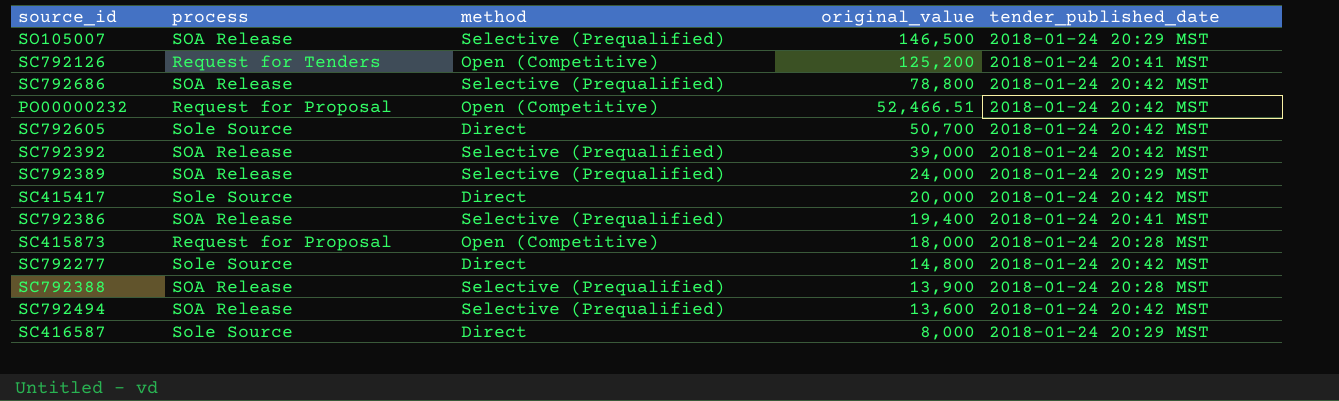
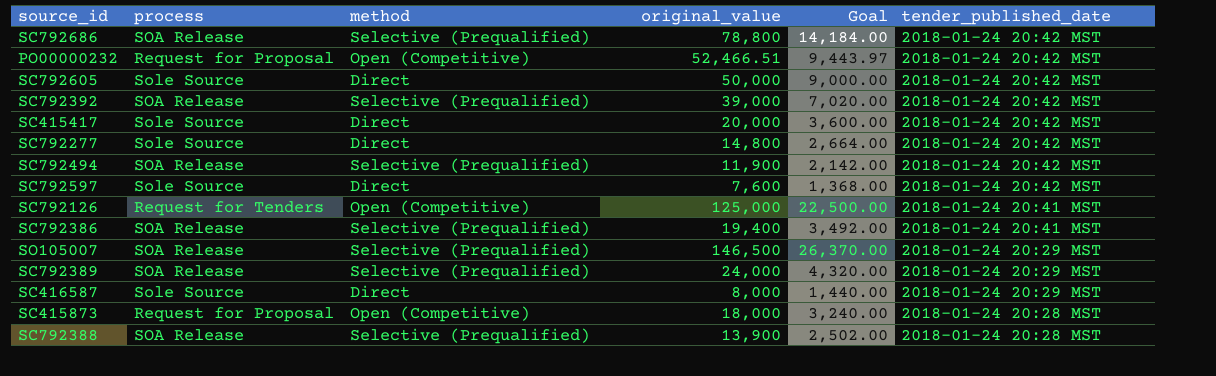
row order: original_value descending -> tender_published_date descending
column Goal | formula: none -> [original_value] * 0.18
SC792605 | original_value: 50,700 -> 50,000
SC792494 | original_value: 13,600 -> 11,900
row SC792597: none -> Sole Source | Direct | 7,600 | 1,368.00 | 2018-01-24 20:42 MST
SC792126 | original_value: 125,200 -> 125,000

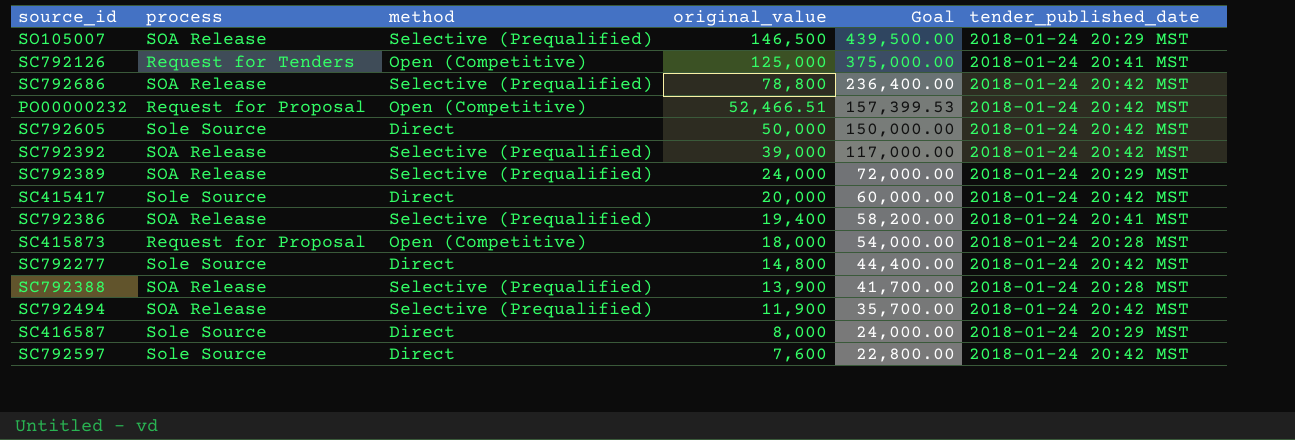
row order: tender_published_date descending -> original_value descending
column Goal | formula: [original_value] * 0.18 -> [original_value] * 3

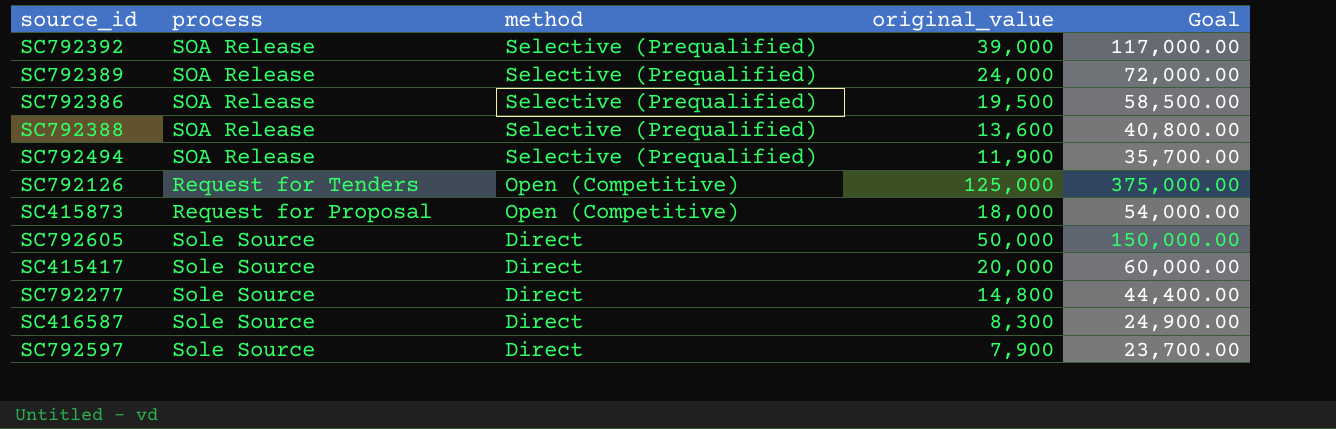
row order: original_value descending -> method descending
column tender_published_date | position: 6 -> none
row SO105007: SOA Release | Selective (Prequalified) | 146,500 | 439,500.00 | 2018-01-24 20:29 MST -> none
row SC792686: SOA Release | Selective (Prequalified) | 78,800 | 236,400.00 | 2018-01-24 20:42 MST -> none
row PO00000232: Request for Proposal | Open (Competitive) | 52,466.51 | 157,399.53 | 2018-01-24 20:42 MST -> none
SC792386 | original_value: 19,400 -> 19,500
SC792386 | Goal: 58,200.00 -> 58,500.00
SC792388 | original_value: 13,900 -> 13,600
SC792388 | Goal: 41,700.00 -> 40,800.00
SC416587 | original_value: 8,000 -> 8,300
SC416587 | Goal: 24,000.00 -> 24,900.00
SC792597 | original_value: 7,600 -> 7,900
SC792597 | Goal: 22,800.00 -> 23,700.00

